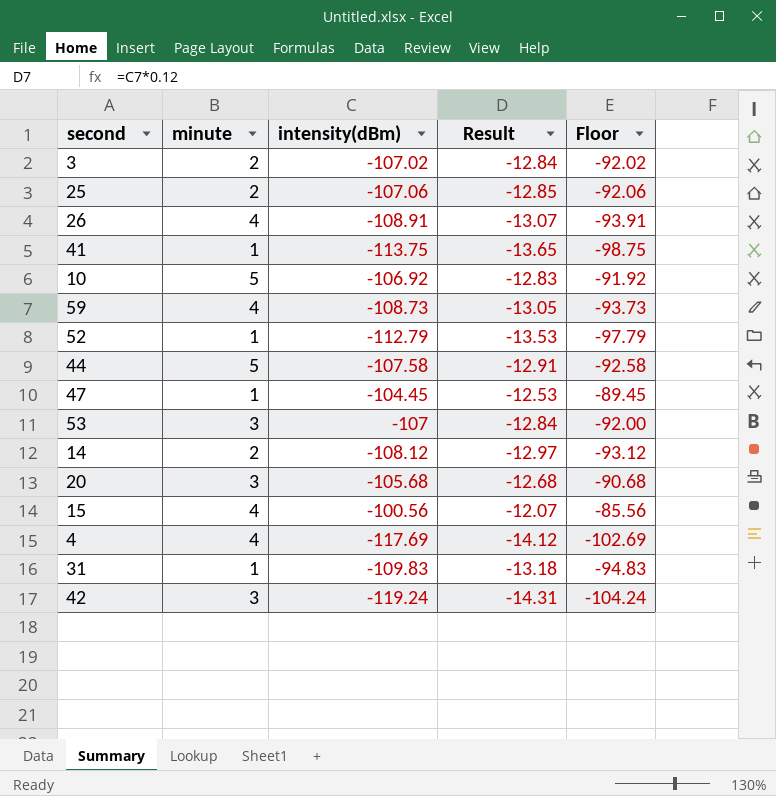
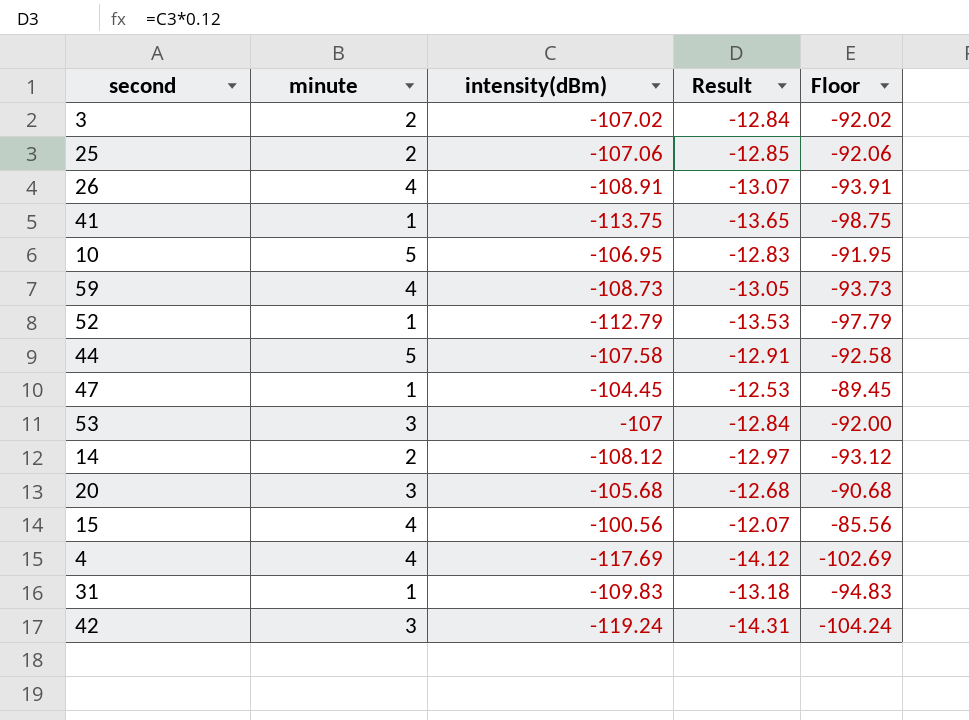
10 | intensity(dBm): -106.92 -> -106.95
10 | Floor: -91.92 -> -91.95

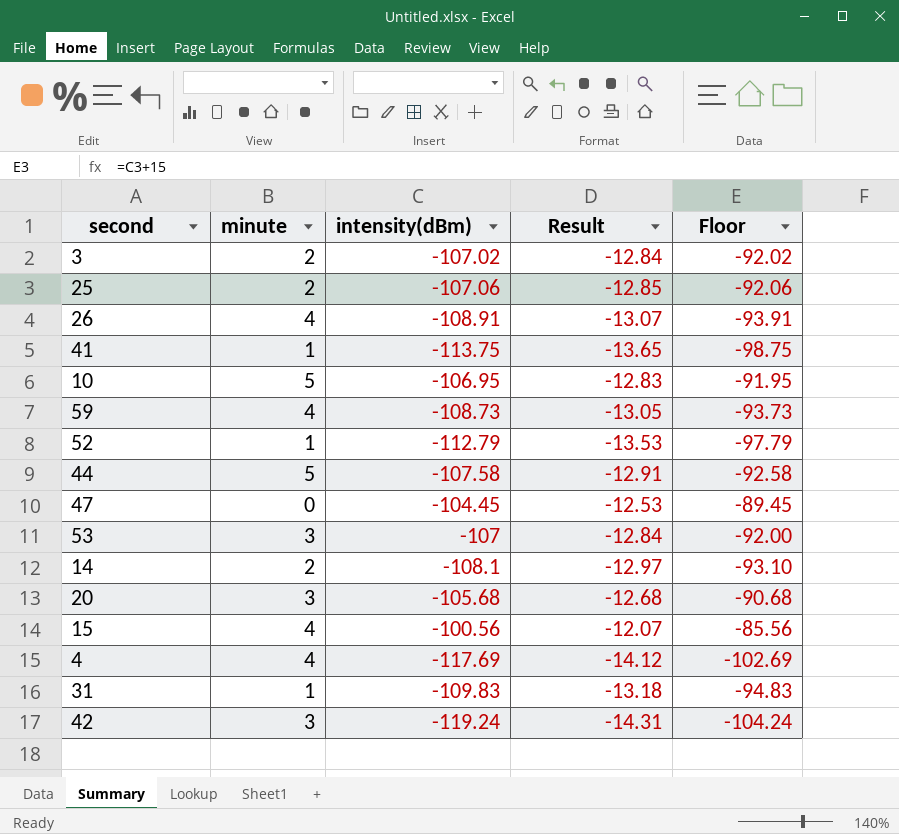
47 | minute: 1 -> 0
14 | intensity(dBm): -108.12 -> -108.1
14 | Floor: -93.12 -> -93.10

